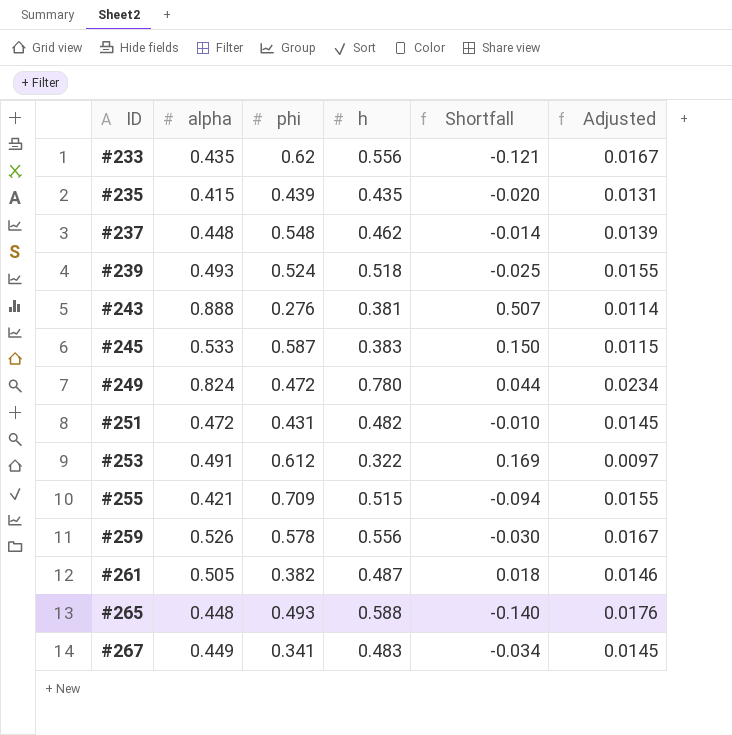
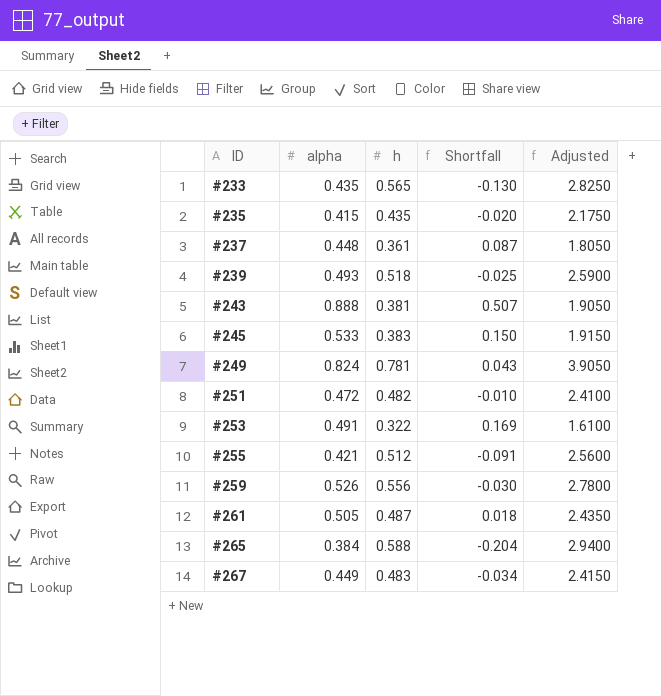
column phi | position: 3 -> none
column Adjusted | formula: [h] * 0.03 -> [h] * 5
#233 | h: 0.556 -> 0.565
#233 | Shortfall: -0.121 -> -0.130
#237 | h: 0.462 -> 0.361
#237 | Shortfall: -0.014 -> 0.087
#249 | h: 0.780 -> 0.781
#249 | Shortfall: 0.044 -> 0.043
#255 | h: 0.515 -> 0.512
#255 | Shortfall: -0.094 -> -0.091
#265 | alpha: 0.448 -> 0.384
#265 | Shortfall: -0.140 -> -0.204

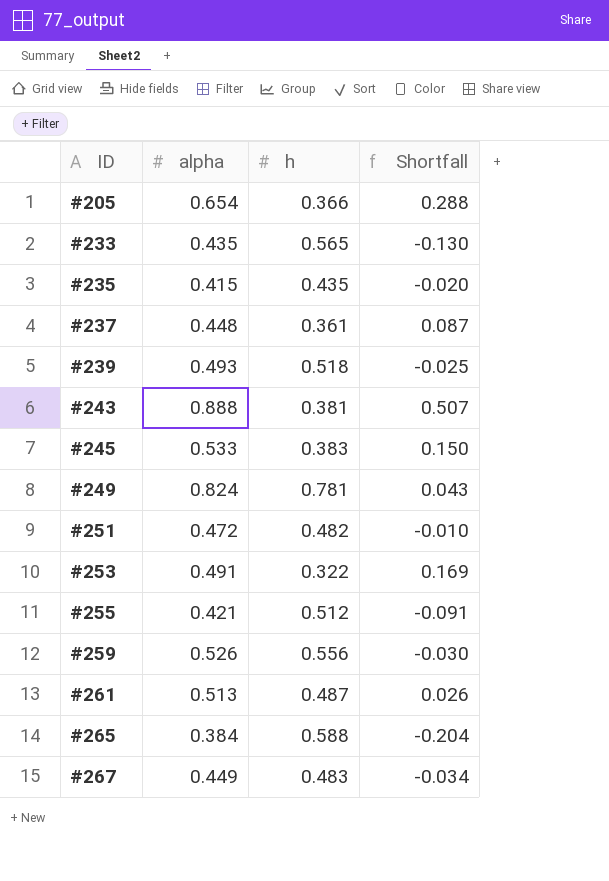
column Adjusted | formula: [h] * 5 -> none
row #205: none -> 0.654 | 0.366 | 0.288
#261 | alpha: 0.505 -> 0.513
#261 | Shortfall: 0.018 -> 0.026

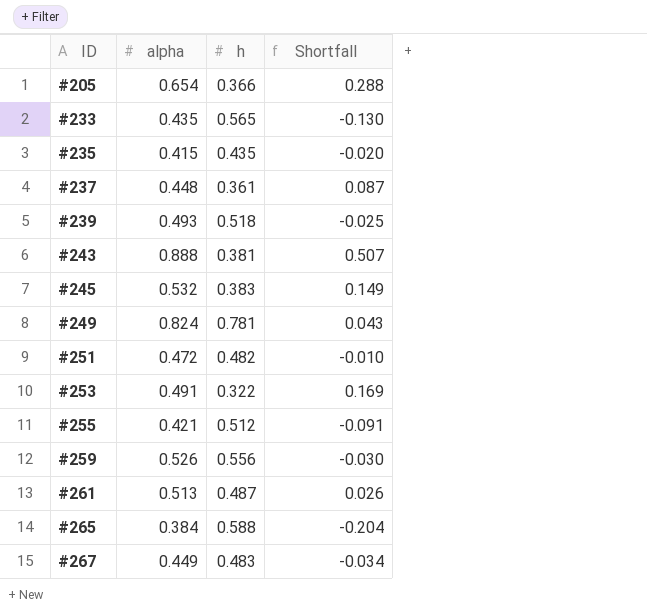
#245 | alpha: 0.533 -> 0.532
#245 | Shortfall: 0.150 -> 0.149

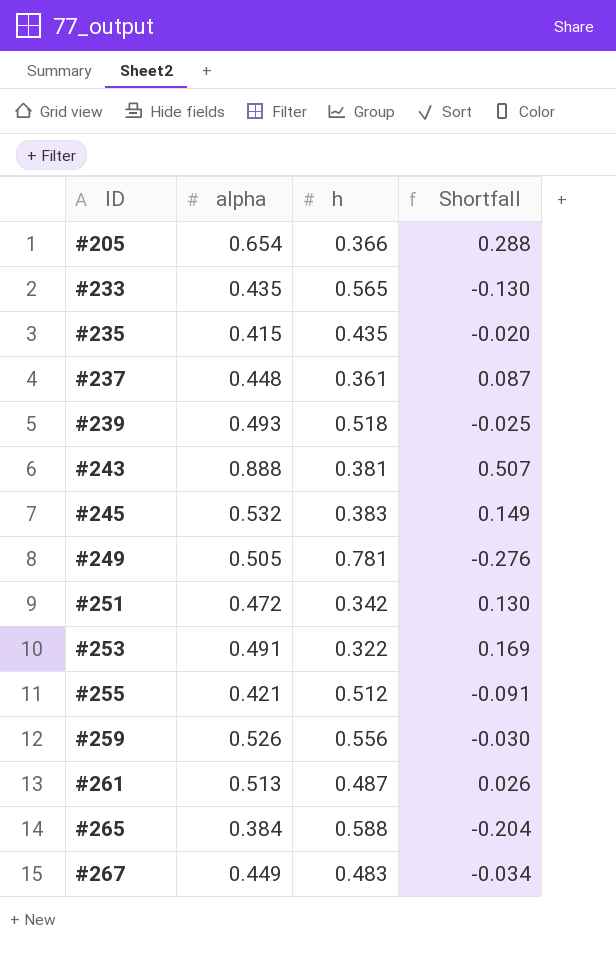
#249 | alpha: 0.824 -> 0.505
#249 | Shortfall: 0.043 -> -0.276
#251 | h: 0.482 -> 0.342
#251 | Shortfall: -0.010 -> 0.130

